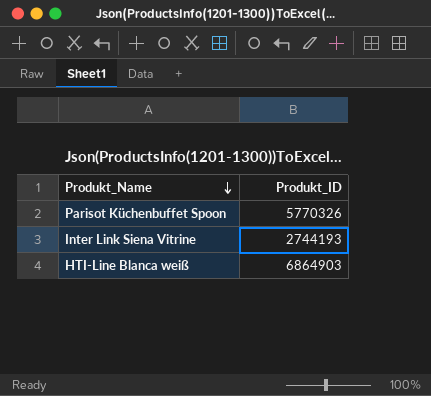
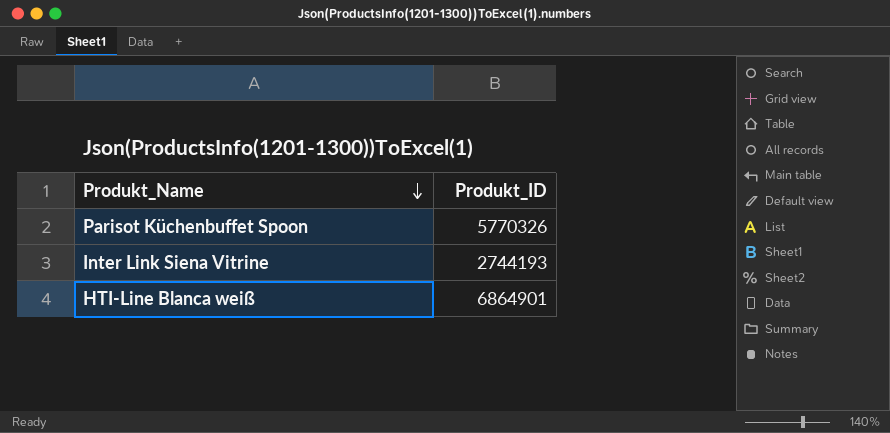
HTI-Line Blanca weiß | Produkt_ID: 6864903 -> 6864901

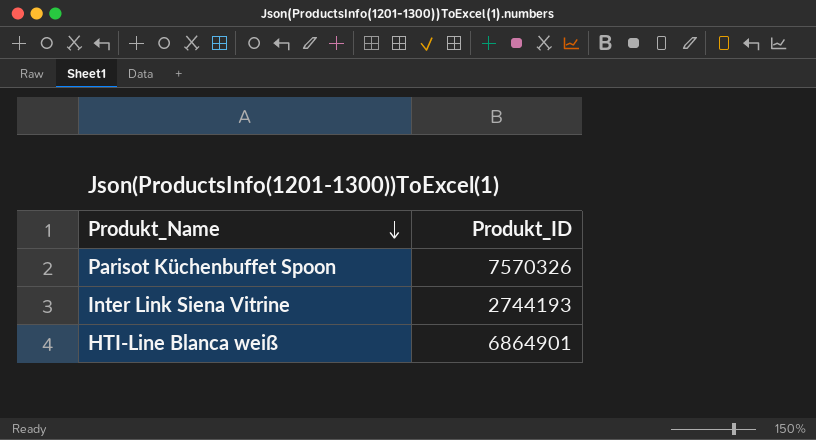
Parisot Küchenbuffet Spoon | Produkt_ID: 5770326 -> 7570326

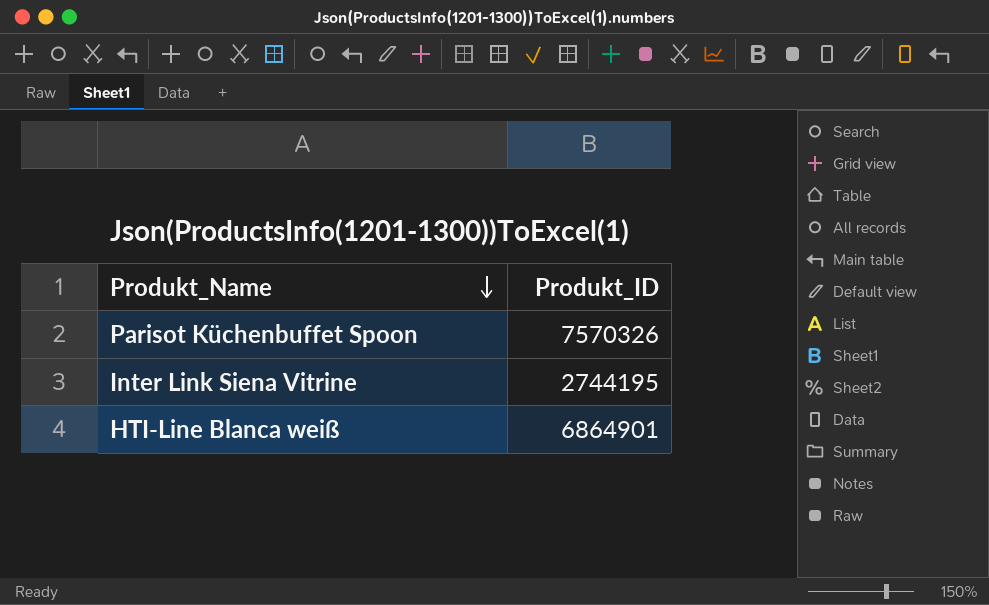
Inter Link Siena Vitrine | Produkt_ID: 2744193 -> 2744195

